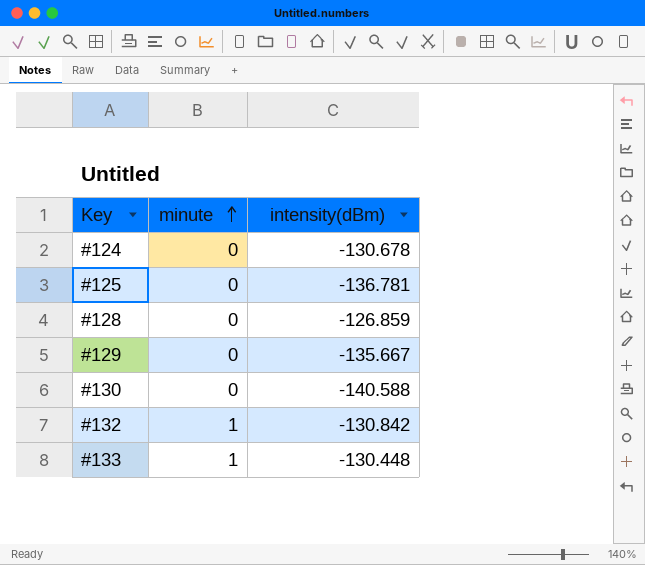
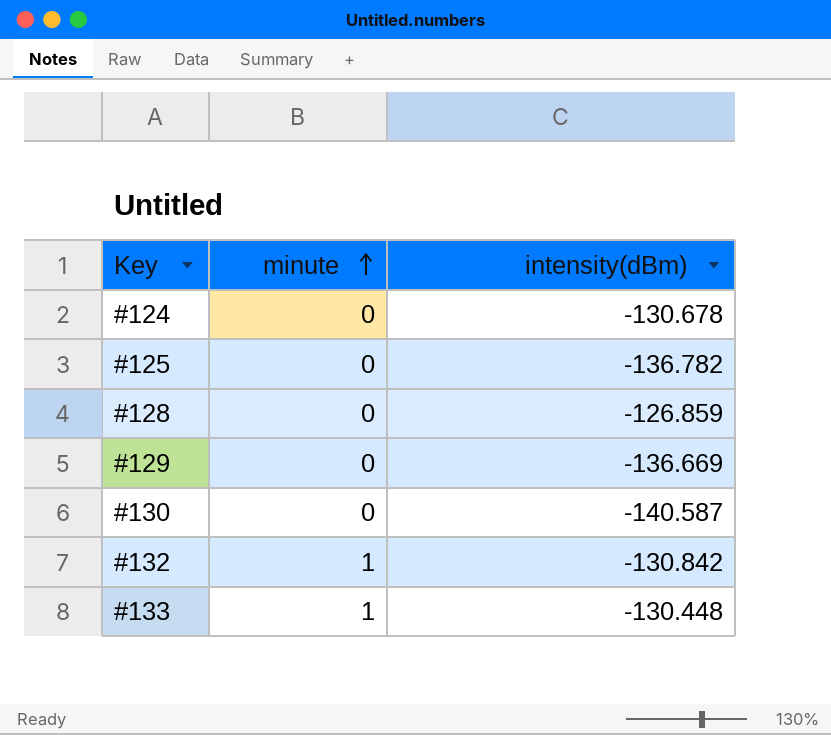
#125 | intensity(dBm): -136.781 -> -136.782
#129 | intensity(dBm): -135.667 -> -136.669
#130 | intensity(dBm): -140.588 -> -140.587

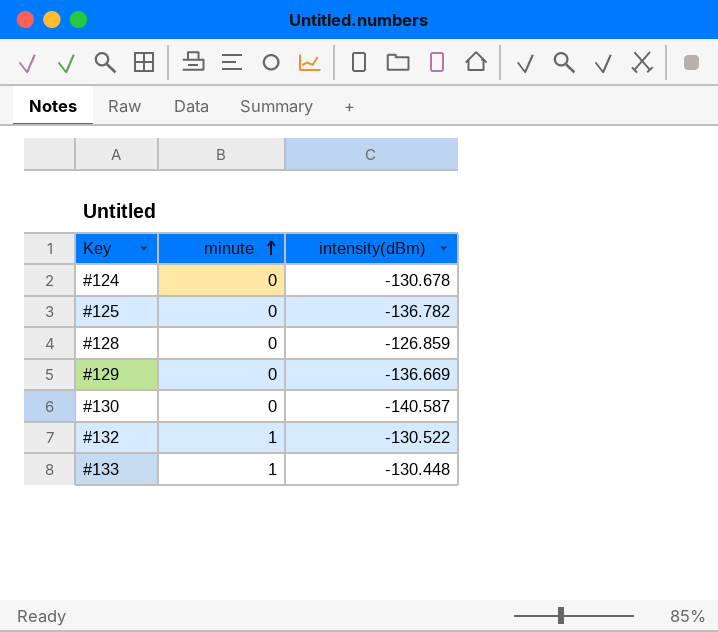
#132 | intensity(dBm): -130.842 -> -130.522

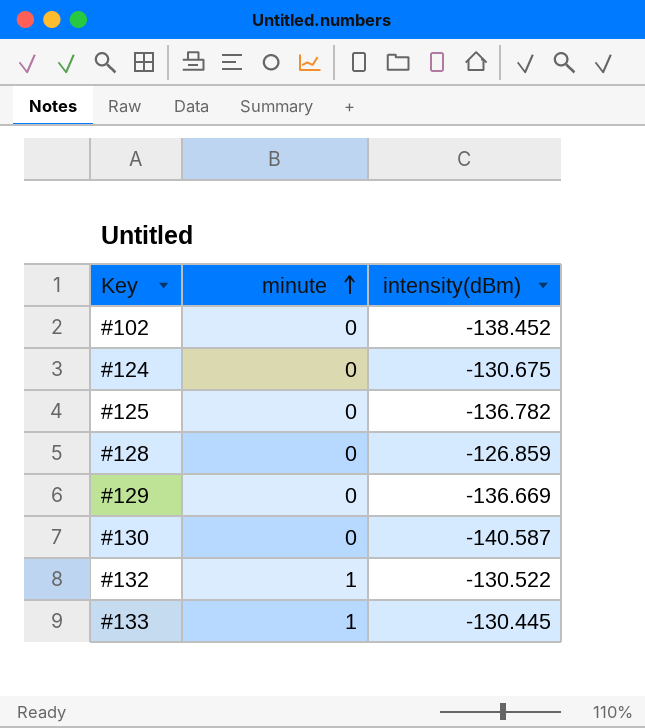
row #102: none -> 0 | -138.452
#124 | intensity(dBm): -130.678 -> -130.675
#133 | intensity(dBm): -130.448 -> -130.445

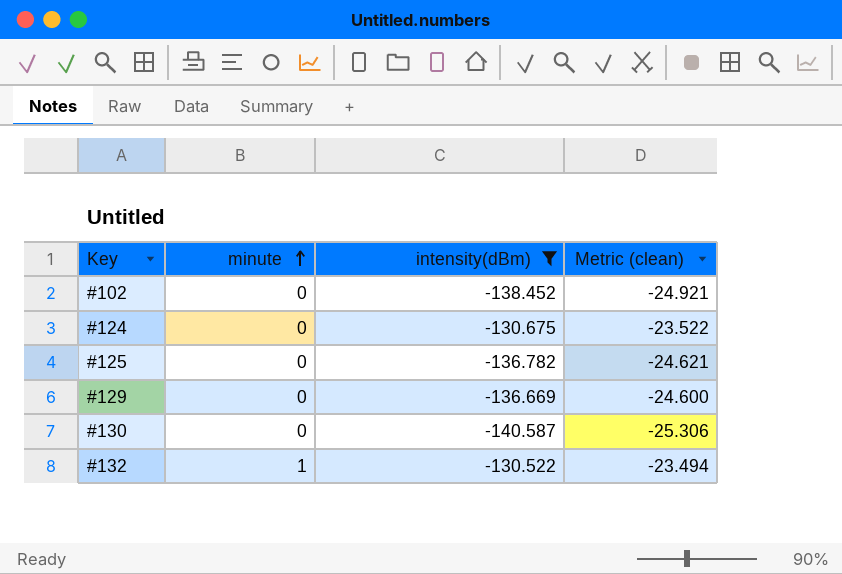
filter: none -> intensity(dBm) <= -130.522
column Metric (clean) | formula: none -> [intensity(dBm)] * 0.18

